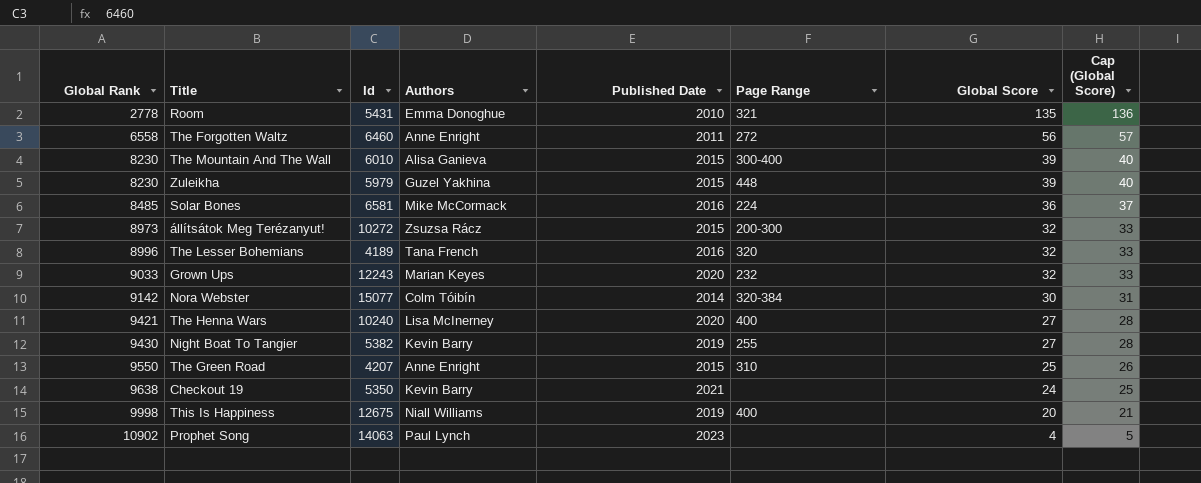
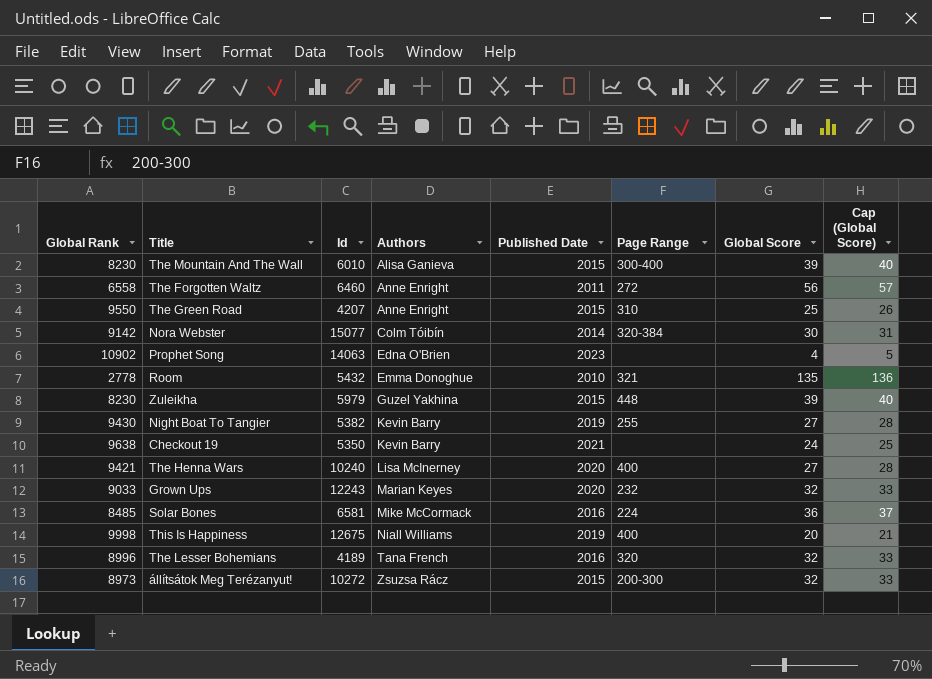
row order: Global Rank ascending -> Authors ascending
Prophet Song | Authors: Paul Lynch -> Edna O'Brien
Room | Id: 5431 -> 5432

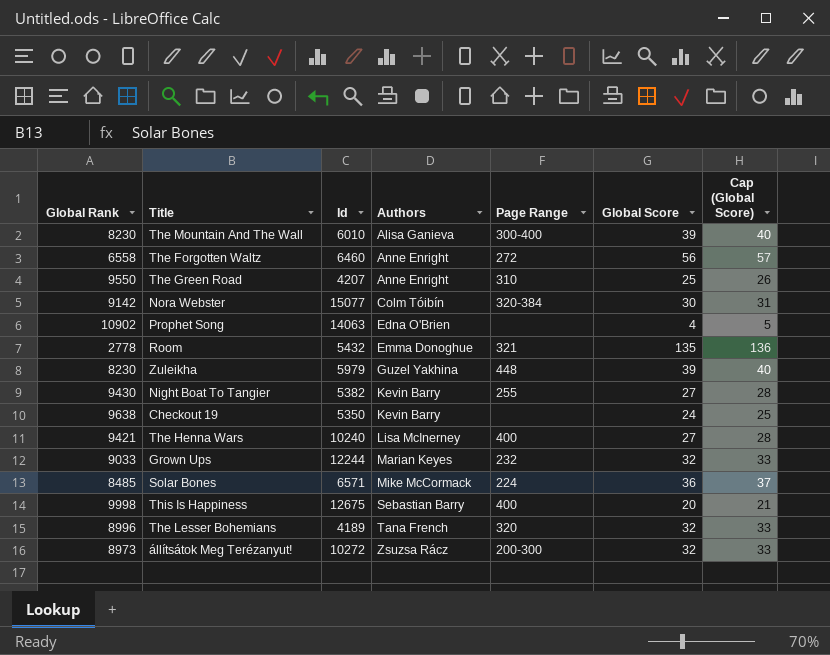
column Published Date | position: 5 -> none
Grown Ups | Id: 12243 -> 12244
Solar Bones | Id: 6581 -> 6571
This Is Happiness | Authors: Niall Williams -> Sebastian Barry

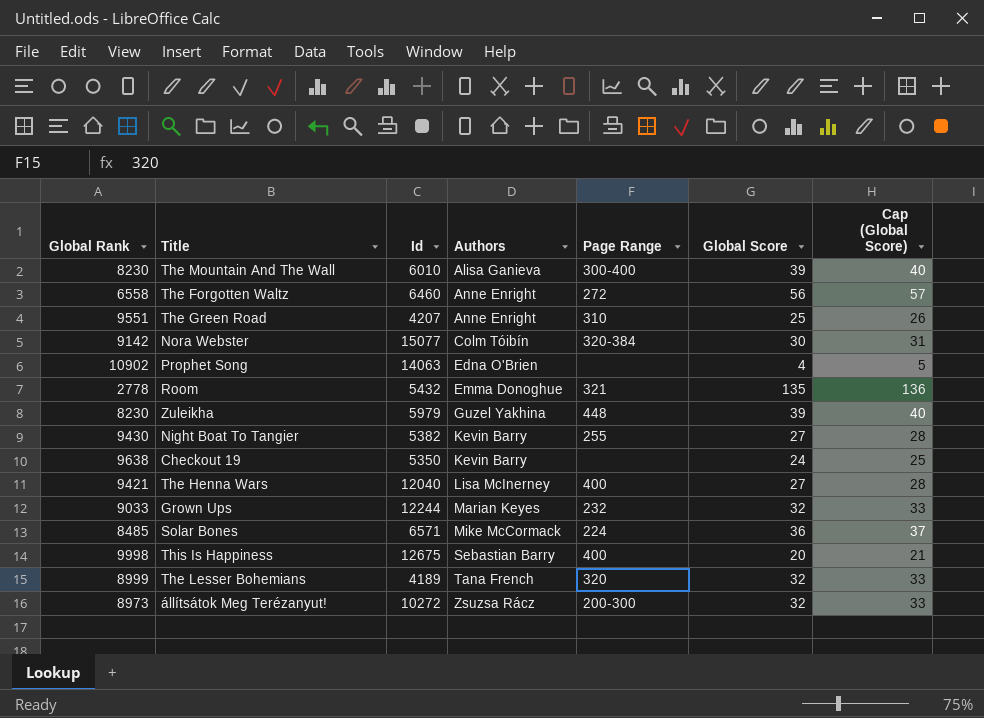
The Green Road | Global Rank: 9550 -> 9551
The Henna Wars | Id: 10240 -> 12040
The Lesser Bohemians | Global Rank: 8996 -> 8999

